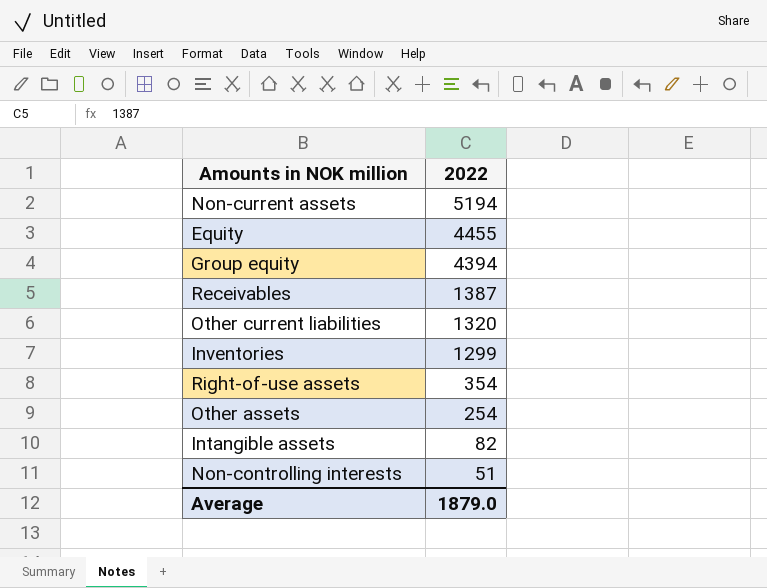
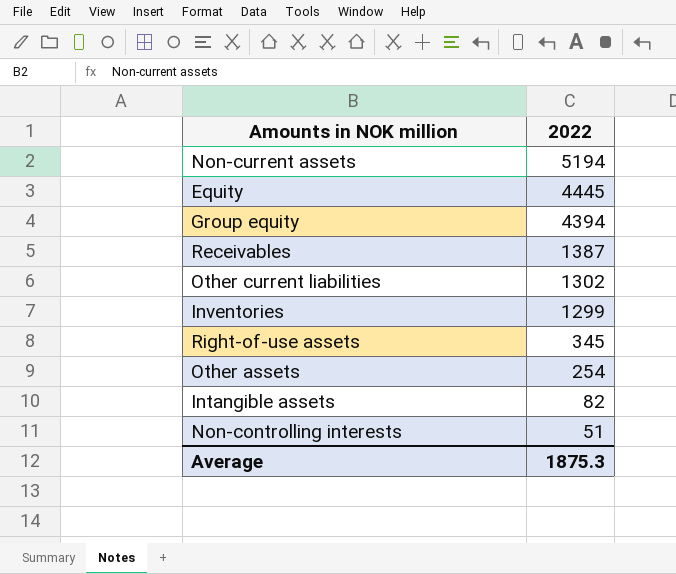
Equity | 2022: 4455 -> 4445
Other current liabilities | 2022: 1320 -> 1302
Right-of-use assets | 2022: 354 -> 345
Average | 2022: 1879.0 -> 1875.3

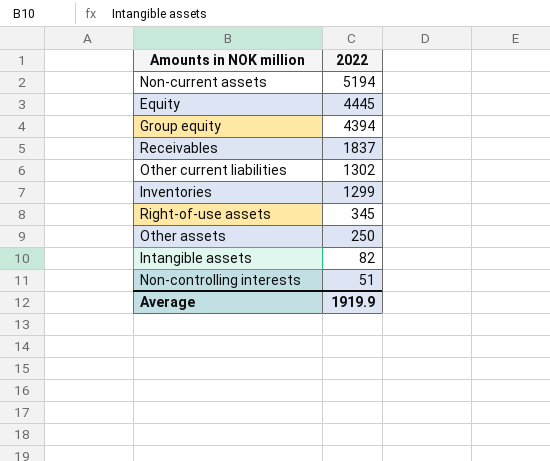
Receivables | 2022: 1387 -> 1837
Other assets | 2022: 254 -> 250
Average | 2022: 1875.3 -> 1919.9

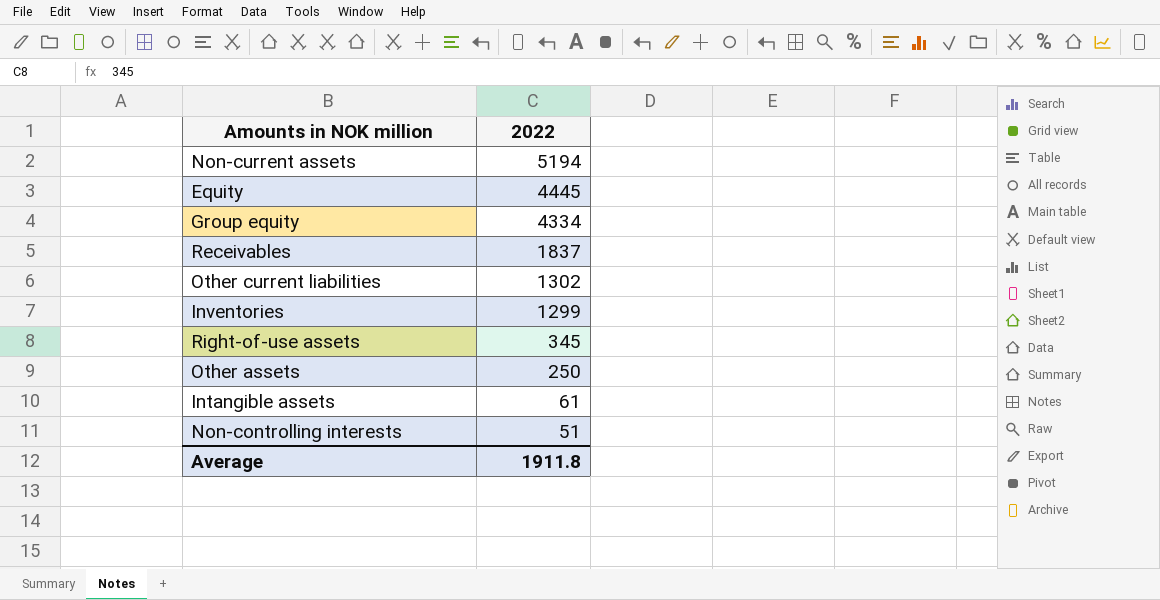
Group equity | 2022: 4394 -> 4334
Intangible assets | 2022: 82 -> 61
Average | 2022: 1919.9 -> 1911.8

